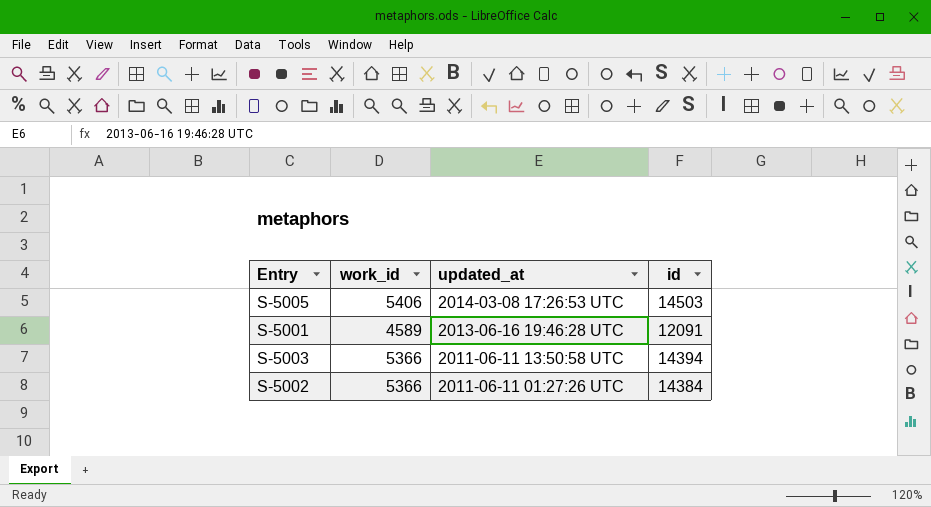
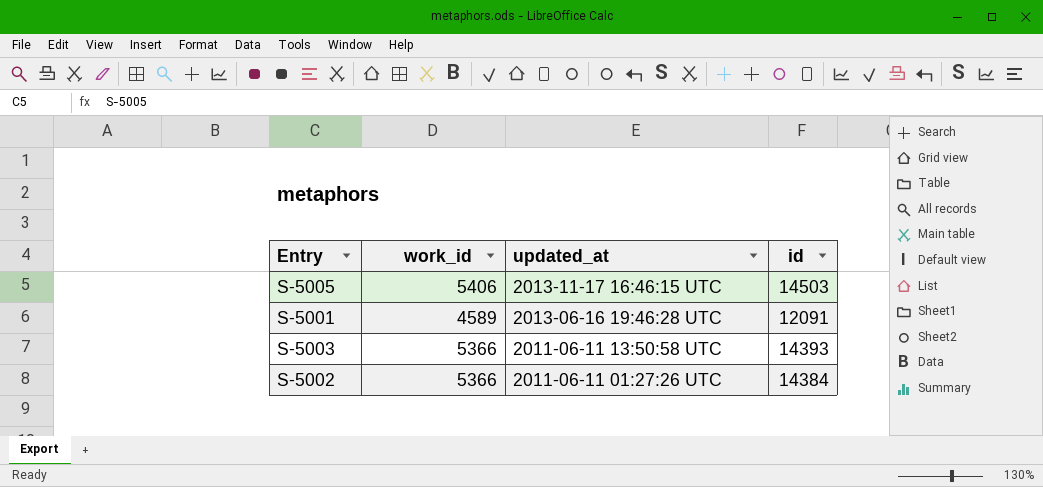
S-5005 | updated_at: 2014-03-08 17:26:53 UTC -> 2013-11-17 16:46:15 UTC
S-5003 | id: 14394 -> 14393

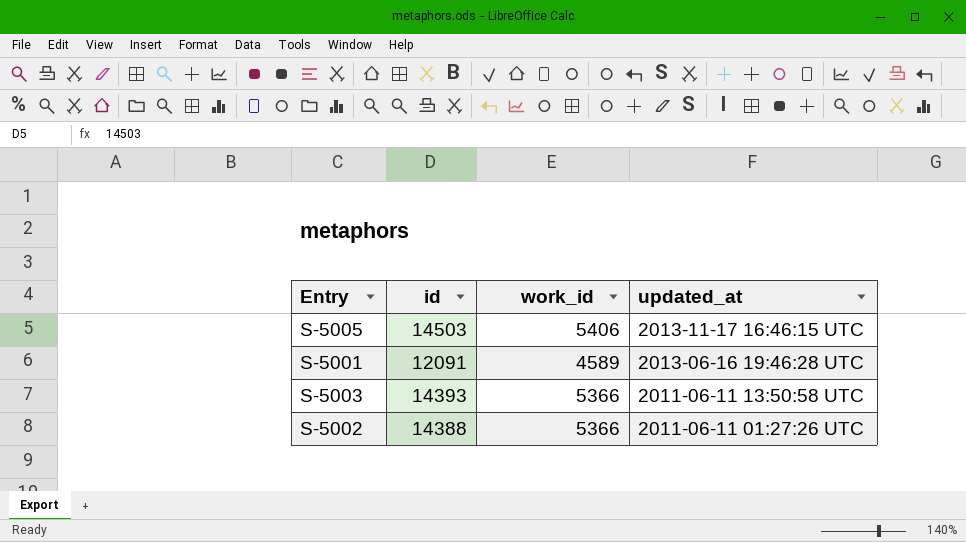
column id | position: 4 -> 2
S-5002 | id: 14384 -> 14388

